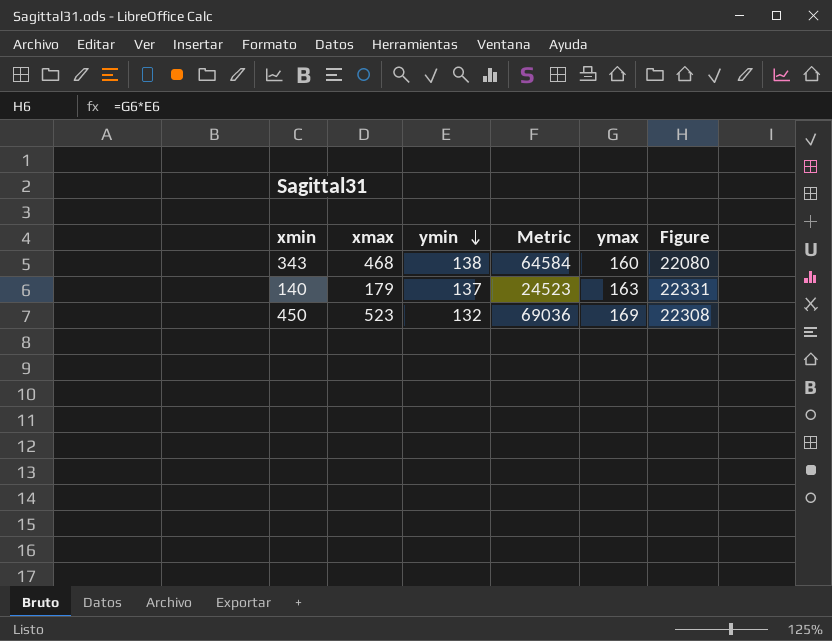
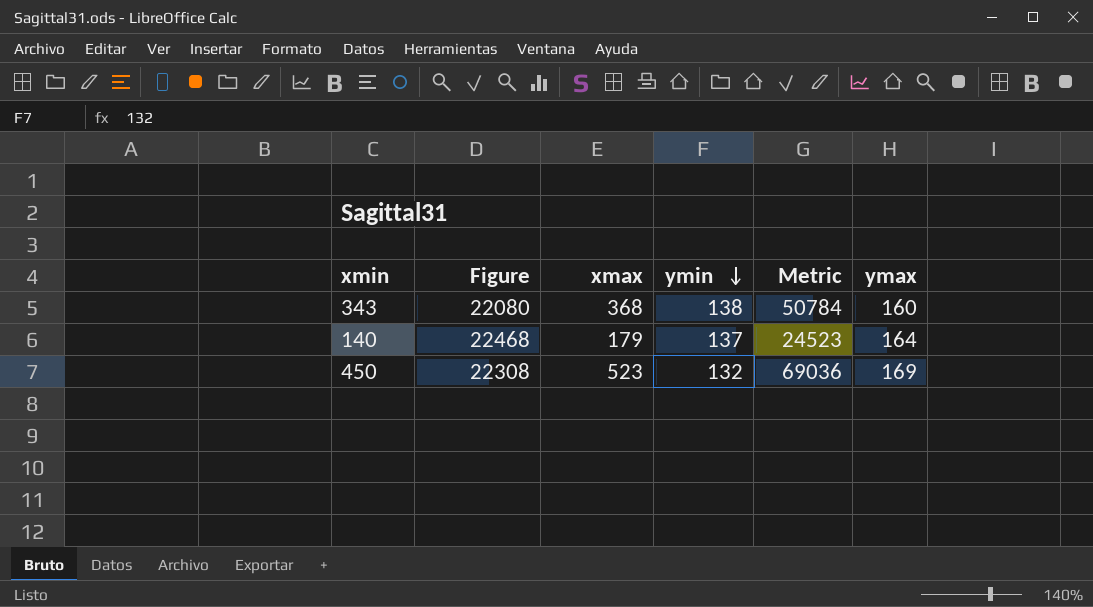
column Figure | position: 6 -> 2
343 | xmax: 468 -> 368
343 | Metric: 64584 -> 50784
140 | Figure: 22331 -> 22468
140 | ymax: 163 -> 164

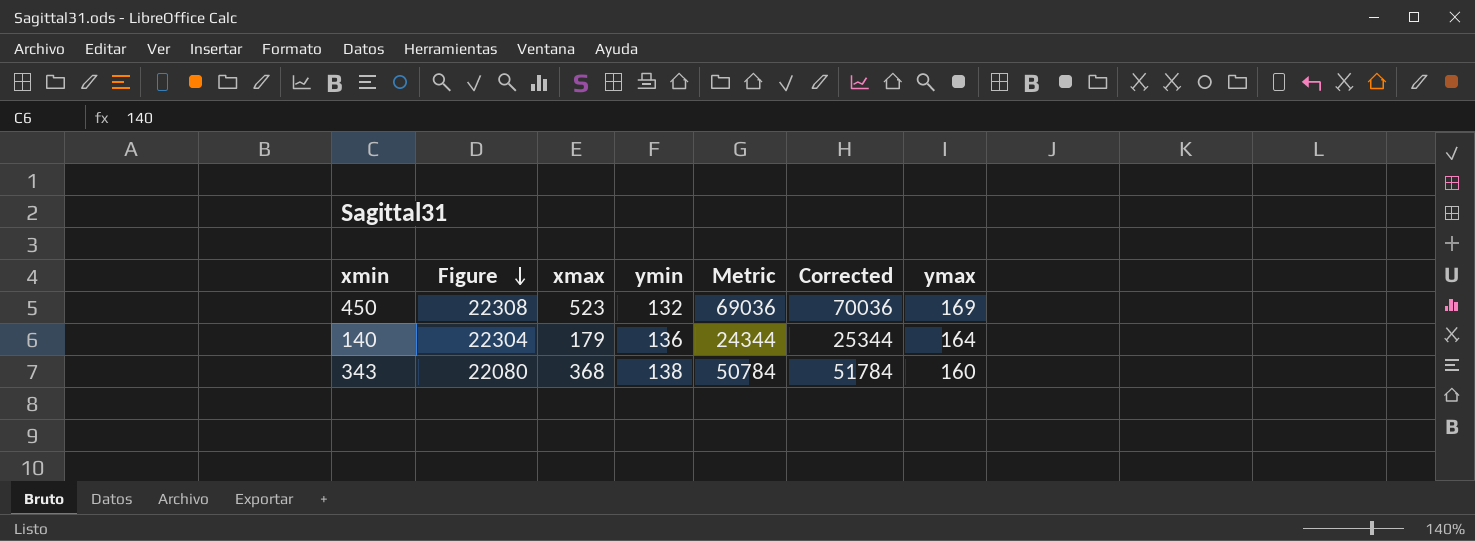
row order: ymin descending -> Figure descending
column Corrected | formula: none -> [Metric] + 1000
140 | Figure: 22468 -> 22304
140 | ymin: 137 -> 136
140 | Metric: 24523 -> 24344

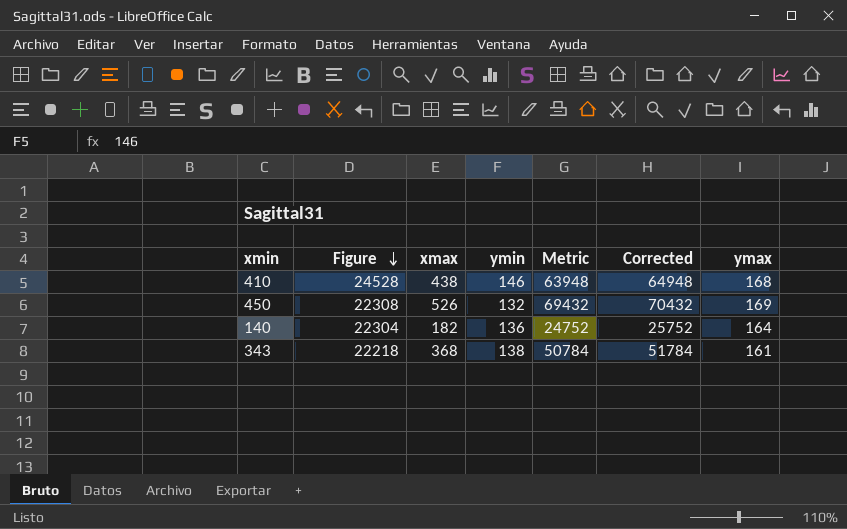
row 410: none -> 24528 | 438 | 146 | 63948 | 64948 | 168
450 | xmax: 523 -> 526
450 | Metric: 69036 -> 69432
450 | Corrected: 70036 -> 70432
140 | xmax: 179 -> 182
140 | Metric: 24344 -> 24752
140 | Corrected: 25344 -> 25752
343 | Figure: 22080 -> 22218
343 | ymax: 160 -> 161

